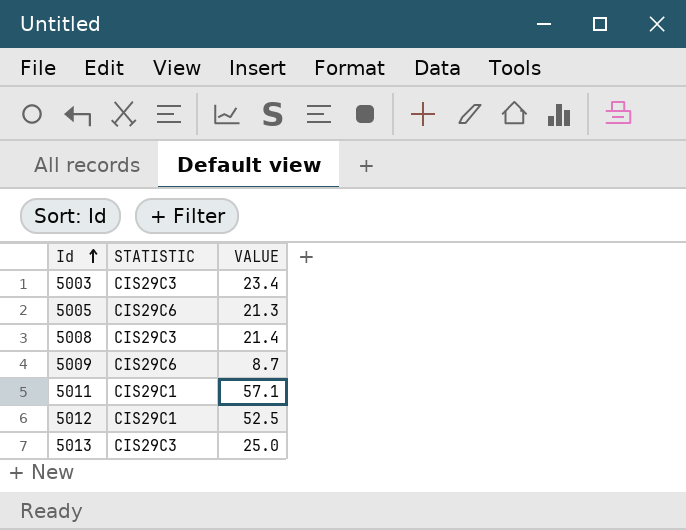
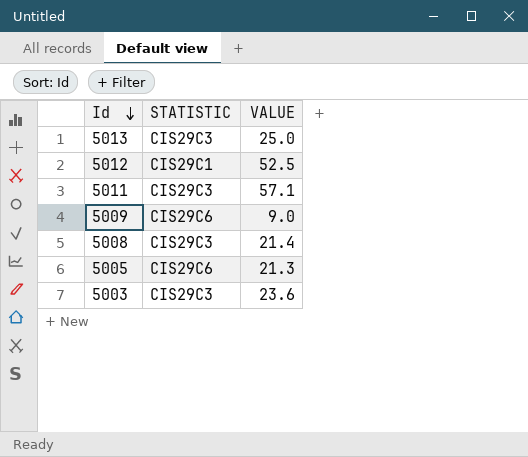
row order: Id ascending -> Id descending
5011 | STATISTIC: CIS29C1 -> CIS29C3
5009 | VALUE: 8.7 -> 9.0
5003 | VALUE: 23.4 -> 23.6

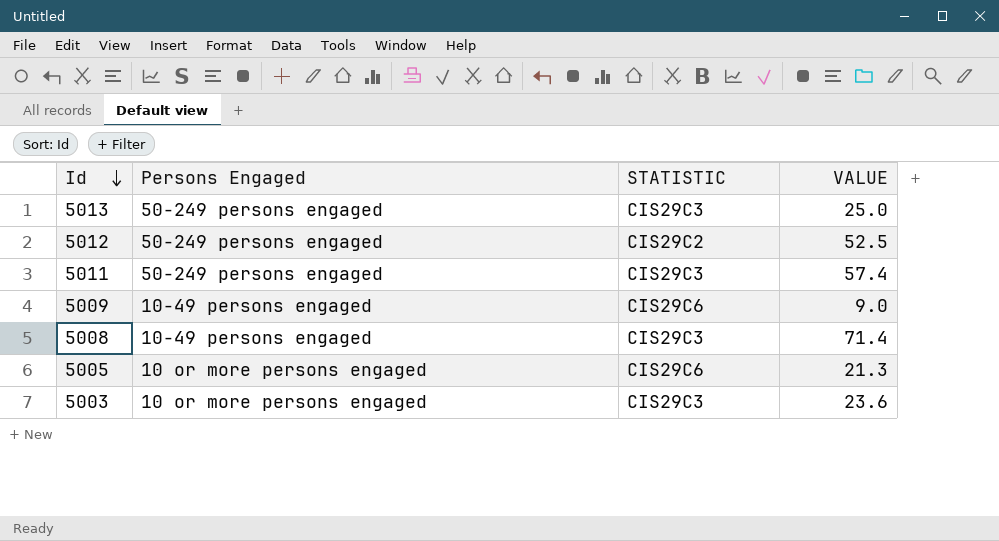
column Persons Engaged | position: none -> 2
5012 | STATISTIC: CIS29C1 -> CIS29C2
5011 | VALUE: 57.1 -> 57.4
5008 | VALUE: 21.4 -> 71.4

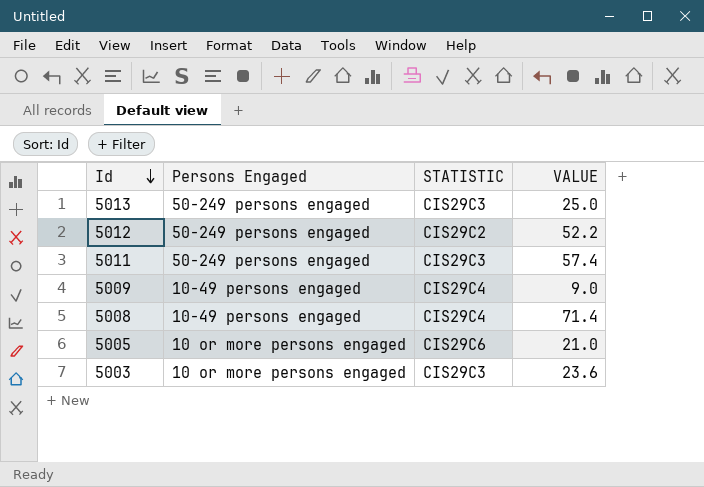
5012 | VALUE: 52.5 -> 52.2
5009 | STATISTIC: CIS29C6 -> CIS29C4
5008 | STATISTIC: CIS29C3 -> CIS29C4
5005 | VALUE: 21.3 -> 21.0

